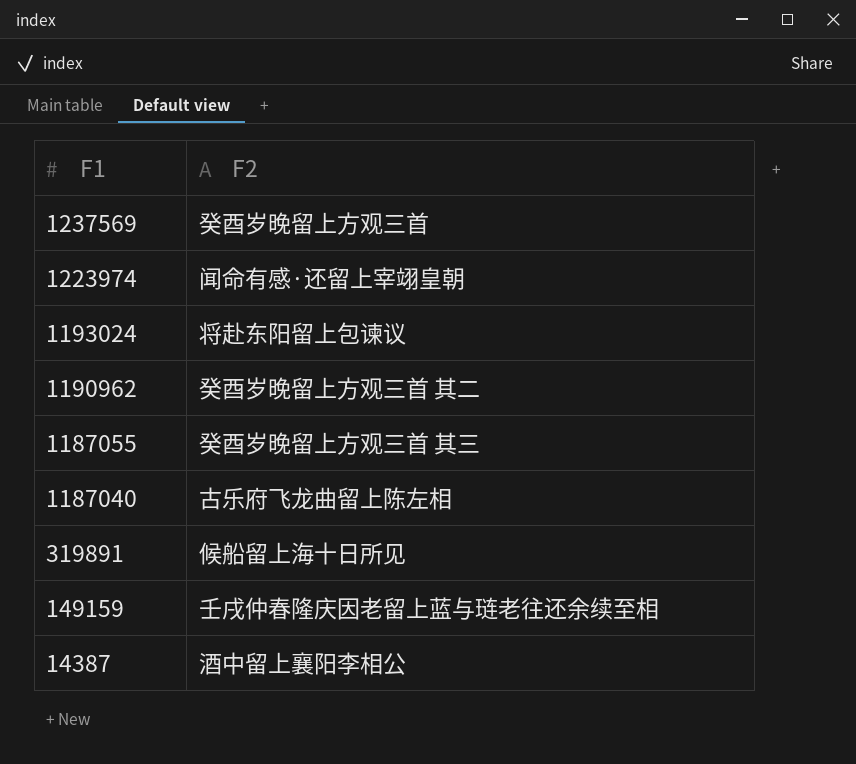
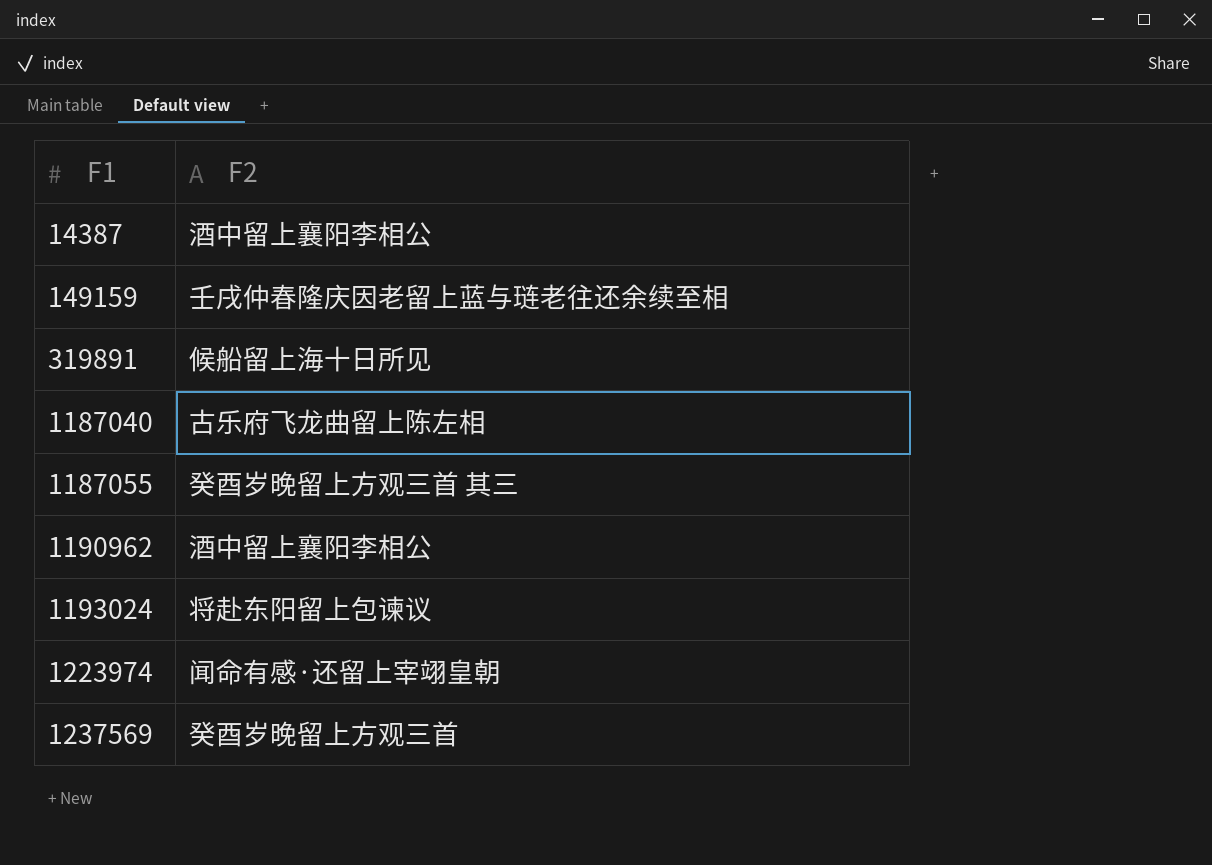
row order: F1 descending -> F1 ascending
1190962 | F2: 癸酉岁晚留上方观三首 其二 -> 酒中留上襄阳李相公

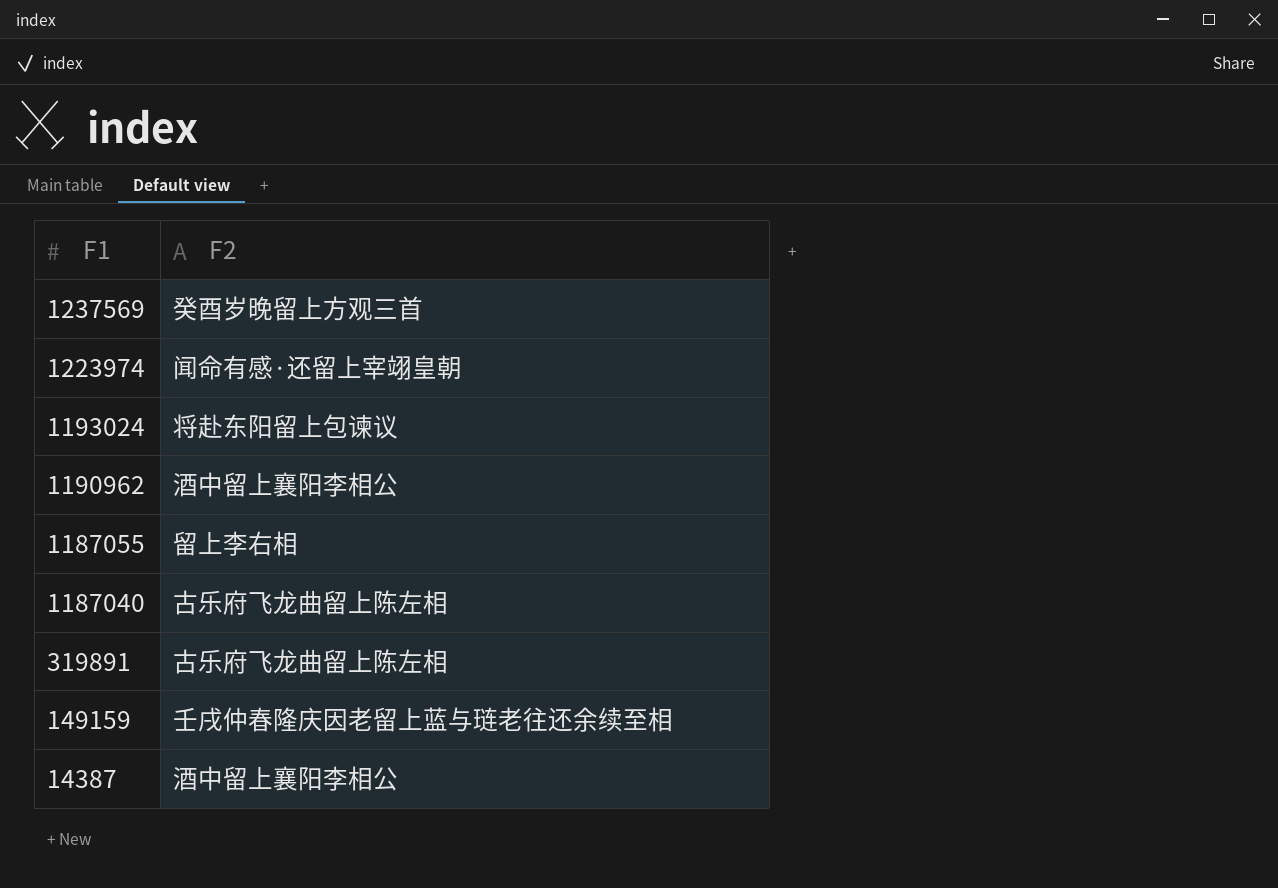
row order: F1 ascending -> F1 descending
1187055 | F2: 癸酉岁晚留上方观三首 其三 -> 留上李右相
319891 | F2: 候船留上海十日所见 -> 古乐府飞龙曲留上陈左相

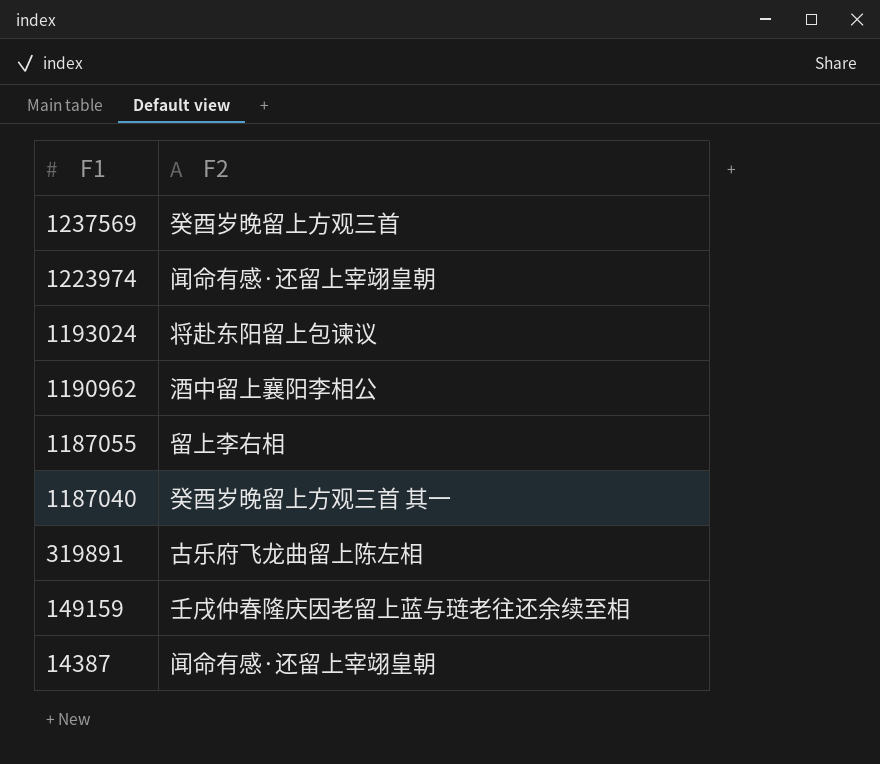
1187040 | F2: 古乐府飞龙曲留上陈左相 -> 癸酉岁晚留上方观三首 其一
14387 | F2: 酒中留上襄阳李相公 -> 闻命有感·还留上宰翊皇朝

